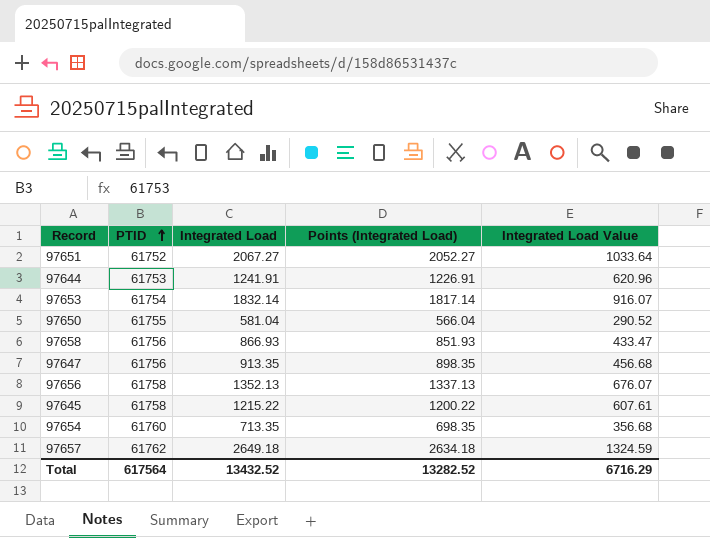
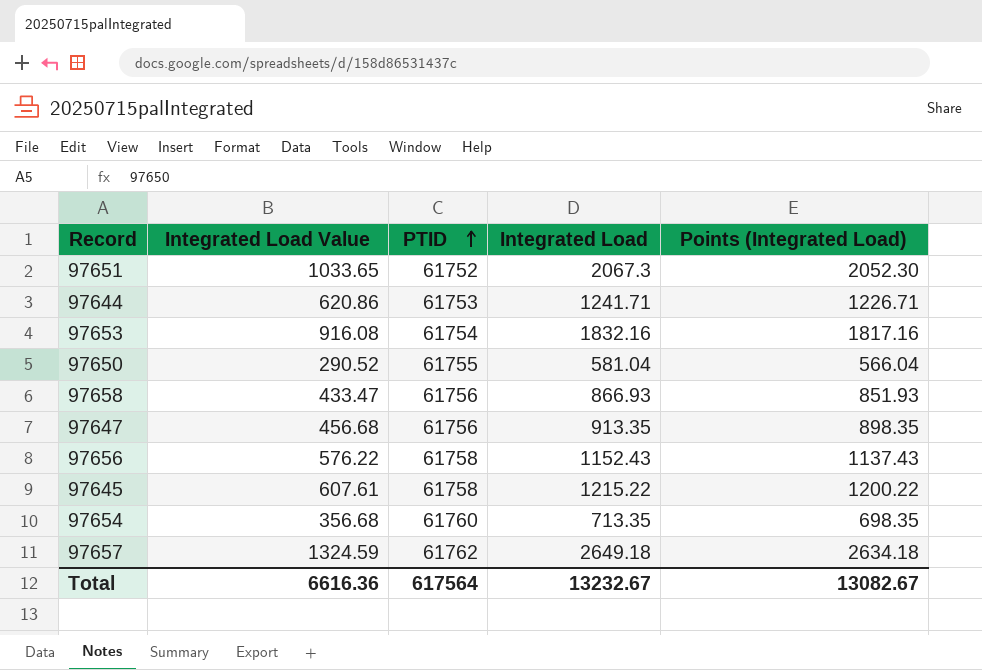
column Integrated Load Value | position: 5 -> 2
97651 | Integrated Load Value: 1033.64 -> 1033.65
97651 | Integrated Load: 2067.27 -> 2067.3
97651 | Points (Integrated Load): 2052.27 -> 2052.30
97644 | Integrated Load Value: 620.96 -> 620.86
97644 | Integrated Load: 1241.91 -> 1241.71
97644 | Points (Integrated Load): 1226.91 -> 1226.71
97653 | Integrated Load Value: 916.07 -> 916.08
97653 | Integrated Load: 1832.14 -> 1832.16
97653 | Points (Integrated Load): 1817.14 -> 1817.16
97656 | Integrated Load Value: 676.07 -> 576.22
97656 | Integrated Load: 1352.13 -> 1152.43
97656 | Points (Integrated Load): 1337.13 -> 1137.43
Total | Integrated Load Value: 6716.29 -> 6616.36
Total | Integrated Load: 13432.52 -> 13232.67
Total | Points (Integrated Load): 13282.52 -> 13082.67

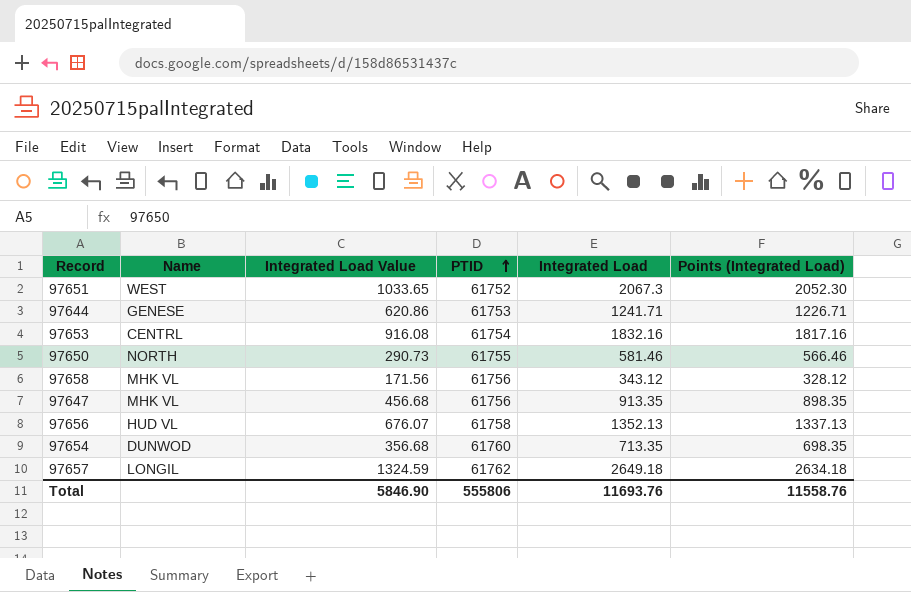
column Name | position: none -> 2
row 97645: 607.61 | 61758 | 1215.22 | 1200.22 -> none
97650 | Integrated Load Value: 290.52 -> 290.73
97650 | Integrated Load: 581.04 -> 581.46
97650 | Points (Integrated Load): 566.04 -> 566.46
97658 | Integrated Load Value: 433.47 -> 171.56
97658 | Integrated Load: 866.93 -> 343.12
97658 | Points (Integrated Load): 851.93 -> 328.12
97656 | Integrated Load Value: 576.22 -> 676.07
97656 | Integrated Load: 1152.43 -> 1352.13
97656 | Points (Integrated Load): 1137.43 -> 1337.13
Total | Integrated Load Value: 6616.36 -> 5846.90
Total | PTID: 617564 -> 555806
Total | Integrated Load: 13232.67 -> 11693.76
Total | Points (Integrated Load): 13082.67 -> 11558.76

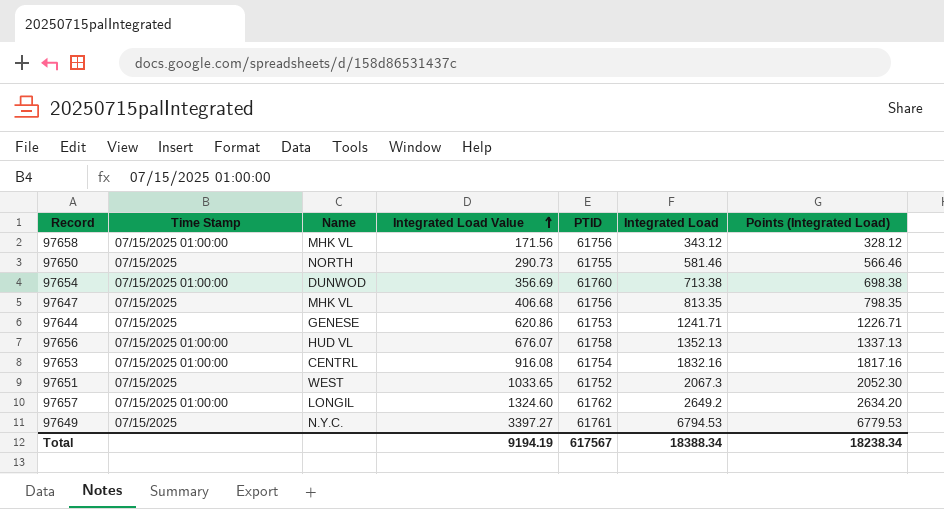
row order: PTID ascending -> Integrated Load Value ascending
column Time Stamp | position: none -> 2
97654 | Integrated Load Value: 356.68 -> 356.69
97654 | Integrated Load: 713.35 -> 713.38
97654 | Points (Integrated Load): 698.35 -> 698.38
97647 | Integrated Load Value: 456.68 -> 406.68
97647 | Integrated Load: 913.35 -> 813.35
97647 | Points (Integrated Load): 898.35 -> 798.35
97657 | Integrated Load Value: 1324.59 -> 1324.60
97657 | Integrated Load: 2649.18 -> 2649.2
97657 | Points (Integrated Load): 2634.18 -> 2634.20
row 97649: none -> 07/15/2025 | N.Y.C. | 3397.27 | 61761 | 6794.53 | 6779.53
Total | Integrated Load Value: 5846.90 -> 9194.19
Total | PTID: 555806 -> 617567
Total | Integrated Load: 11693.76 -> 18388.34
Total | Points (Integrated Load): 11558.76 -> 18238.34

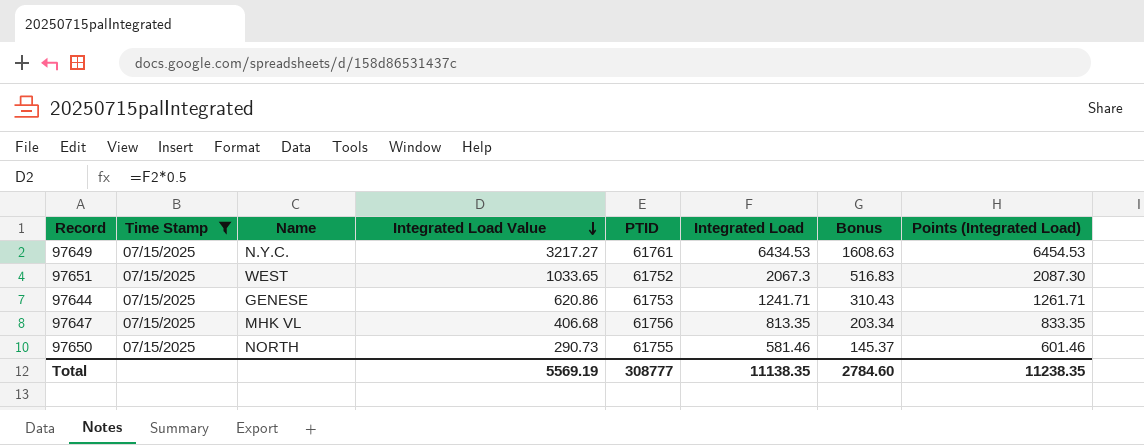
filter: none -> Time Stamp = 07/15/2025
row order: Integrated Load Value ascending -> Integrated Load Value descending
column Bonus | formula: none -> [Integrated Load] * 0.25
column Points (Integrated Load) | formula: [Integrated Load] - 15 -> [Integrated Load] + 20
97649 | Integrated Load Value: 3397.27 -> 3217.27
97649 | Integrated Load: 6794.53 -> 6434.53
Total | Integrated Load Value: 9194.19 -> 5569.19
Total | PTID: 617567 -> 308777
Total | Integrated Load: 18388.34 -> 11138.35
Total | Points (Integrated Load): 18238.34 -> 11238.35

